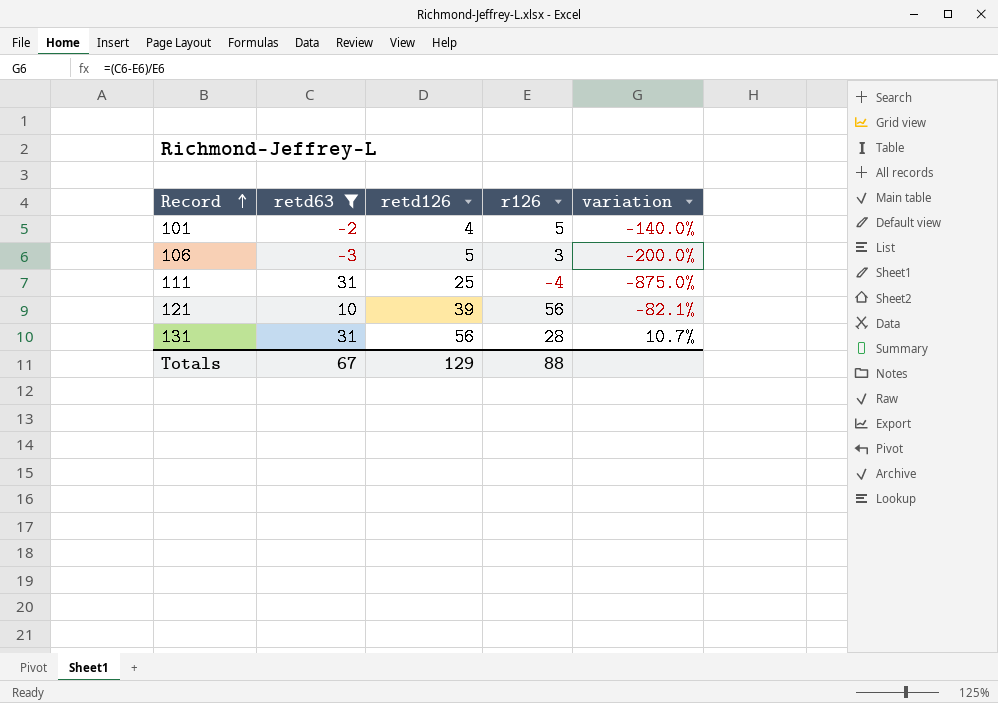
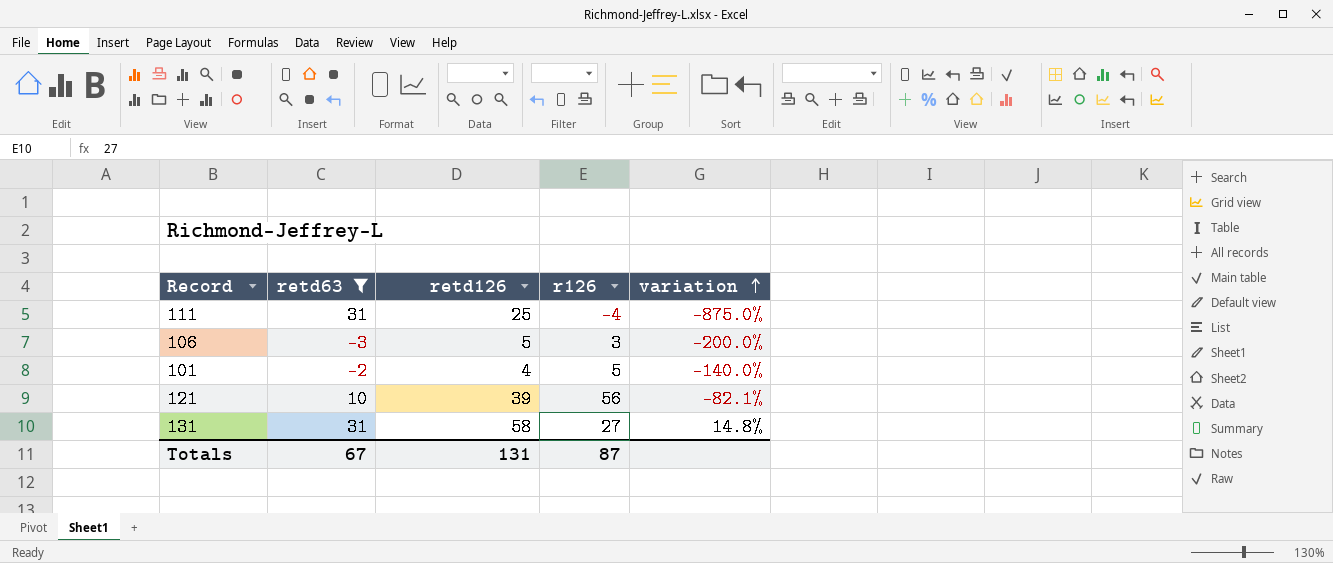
row order: Record ascending -> variation ascending
131 | retd126: 56 -> 58
131 | r126: 28 -> 27
131 | variation: 10.7% -> 14.8%
Totals | retd126: 129 -> 131
Totals | r126: 88 -> 87

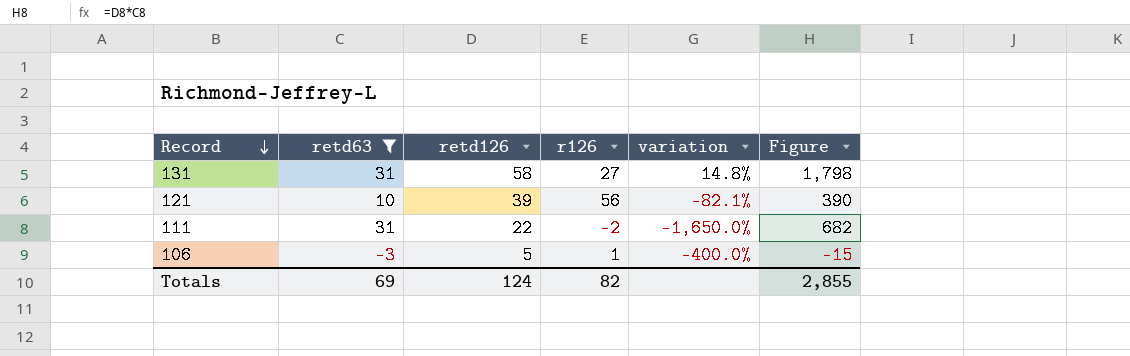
row order: variation ascending -> Record descending
column Figure | formula: none -> [retd63] * [retd126]
row 101: -2 | 4 | 5 | -140.0% -> none
111 | retd126: 25 -> 22
111 | r126: -4 -> -2
111 | variation: -875.0% -> -1,650.0%
106 | r126: 3 -> 1
106 | variation: -200.0% -> -400.0%
Totals | retd63: 67 -> 69
Totals | retd126: 131 -> 124
Totals | r126: 87 -> 82

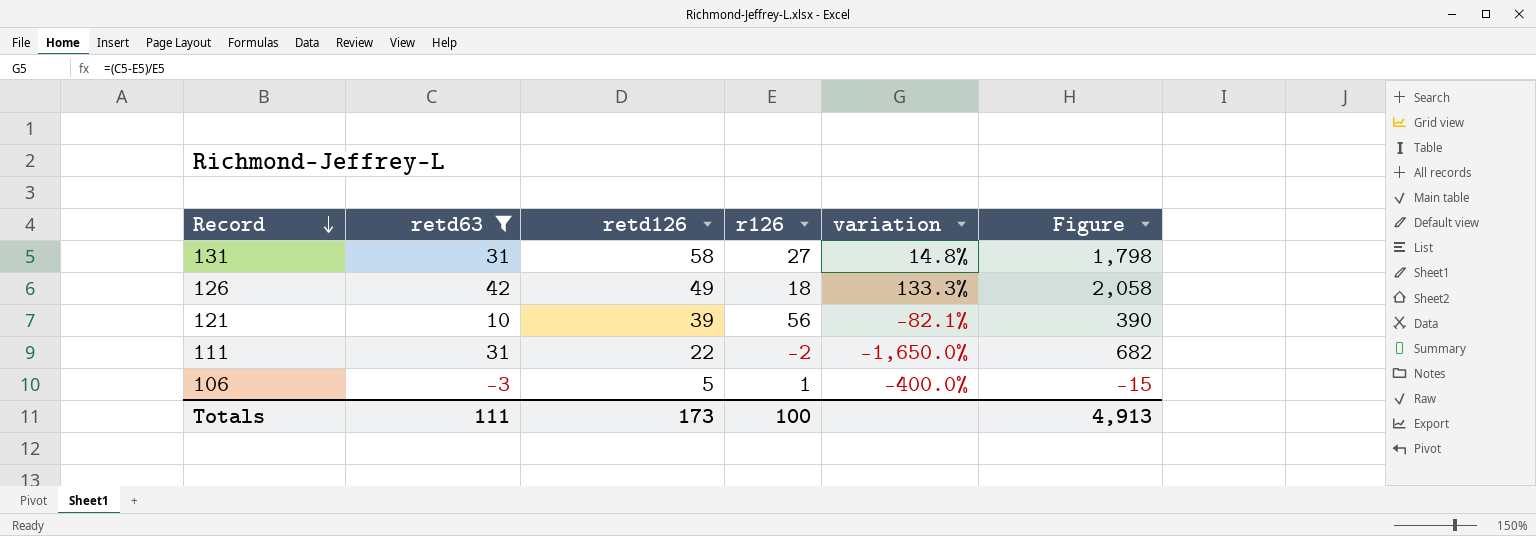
row 126: none -> 42 | 49 | 18 | 133.3% | 2,058
Totals | retd63: 69 -> 111
Totals | retd126: 124 -> 173
Totals | r126: 82 -> 100
Totals | Figure: 2,855 -> 4,913

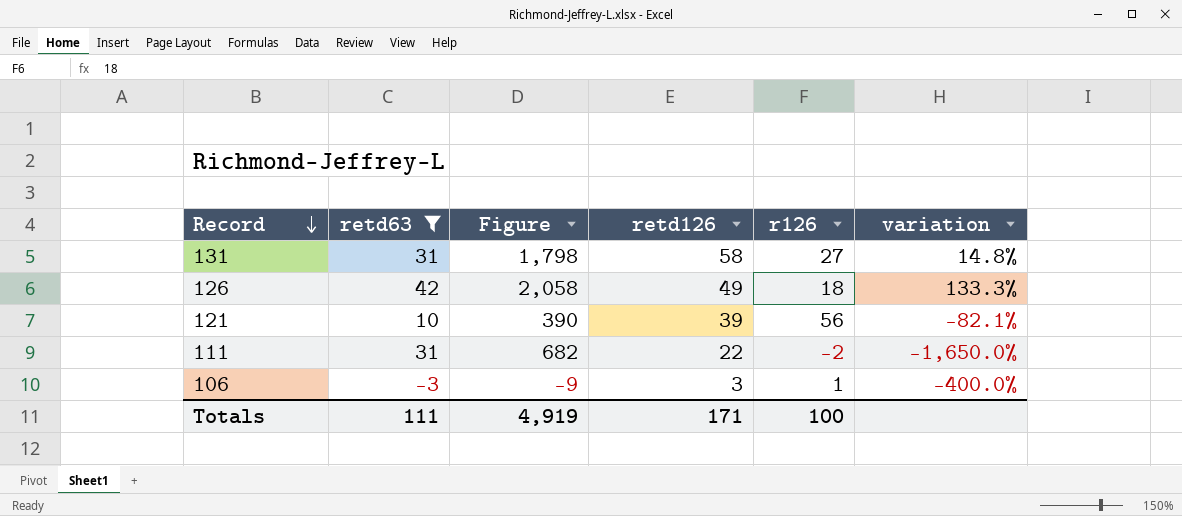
column Figure | position: 6 -> 3
106 | Figure: -15 -> -9
106 | retd126: 5 -> 3
Totals | Figure: 4,913 -> 4,919
Totals | retd126: 173 -> 171

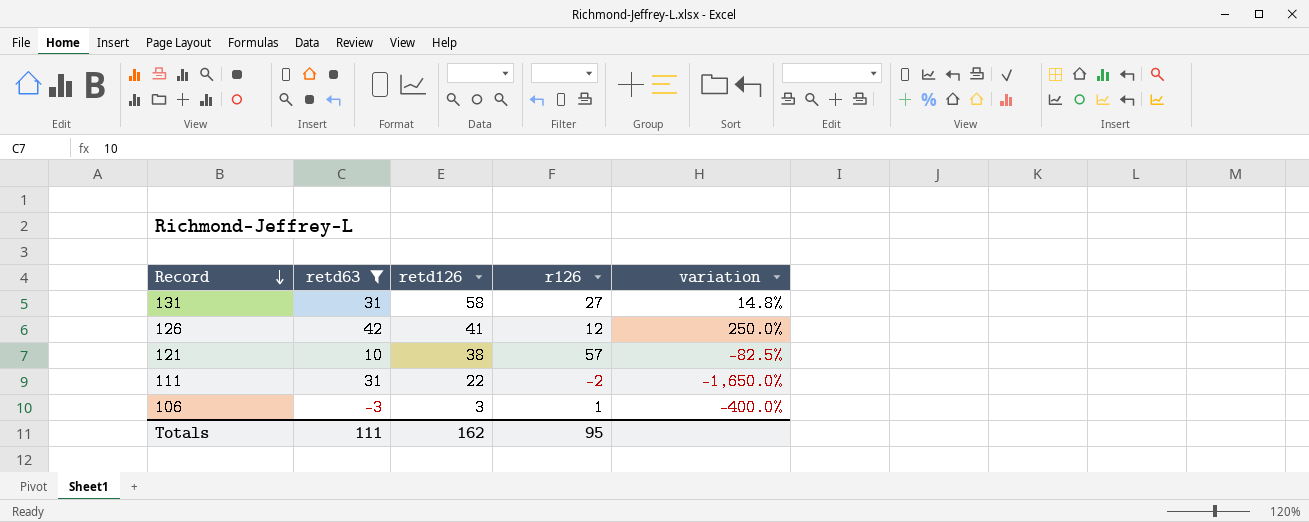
column Figure | formula: [retd63] * [retd126] -> none
126 | retd126: 49 -> 41
126 | r126: 18 -> 12
126 | variation: 133.3% -> 250.0%
121 | retd126: 39 -> 38
121 | r126: 56 -> 57
121 | variation: -82.1% -> -82.5%
Totals | retd126: 171 -> 162
Totals | r126: 100 -> 95

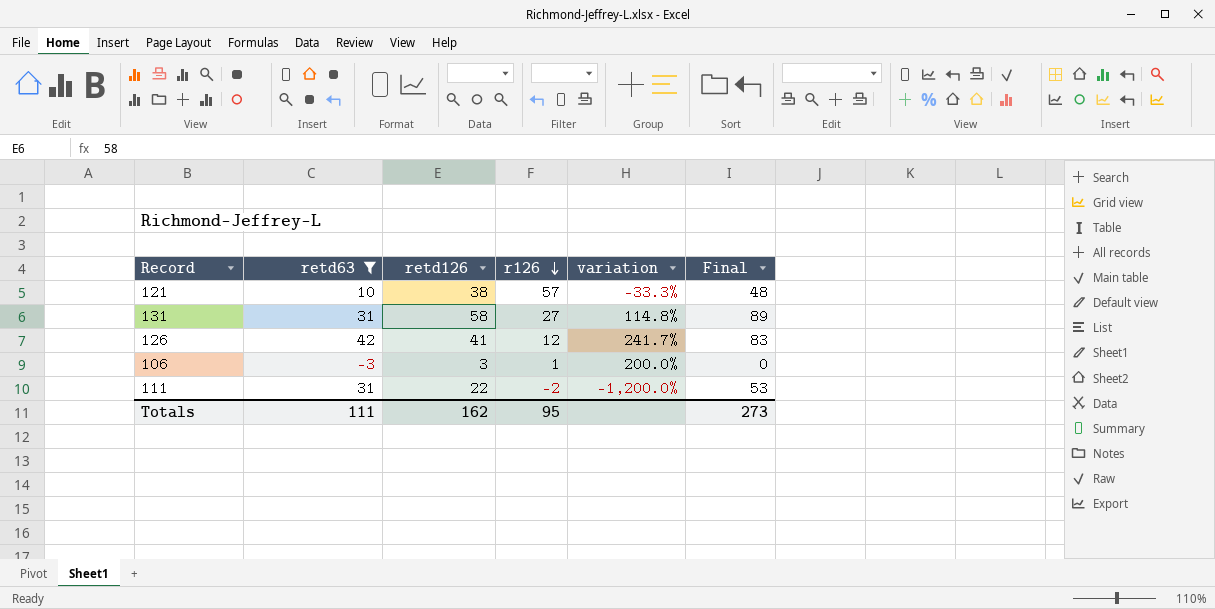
row order: Record descending -> r126 descending
column variation | formula: ([retd63] - [r126]) / [r126] -> ([retd126] - [r126]) / [r126]
column Final | formula: none -> [retd63] + [retd126]

